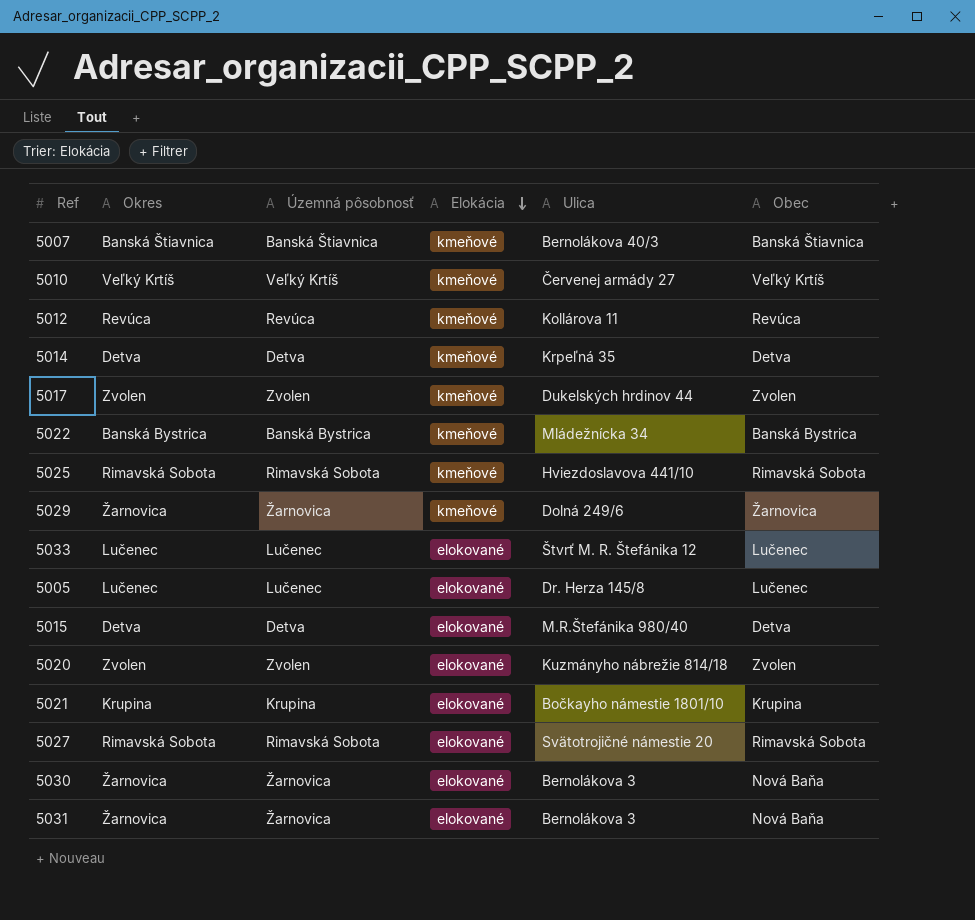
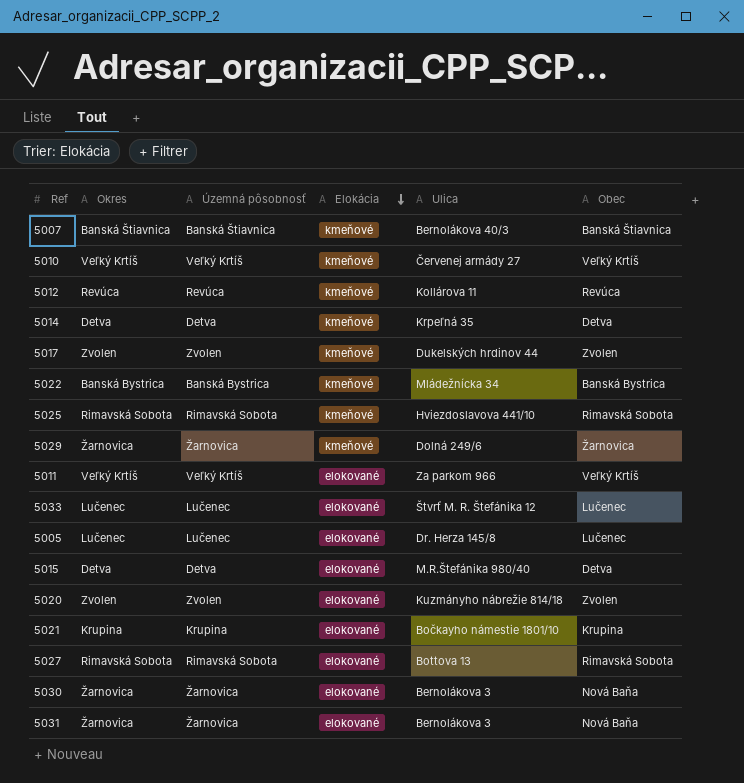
row 5011: none -> Veľký Krtíš | Veľký Krtíš | elokované | Za parkom 966 | Veľký Krtíš
5027 | Ulica: Svätotrojičné námestie 20 -> Bottova 13

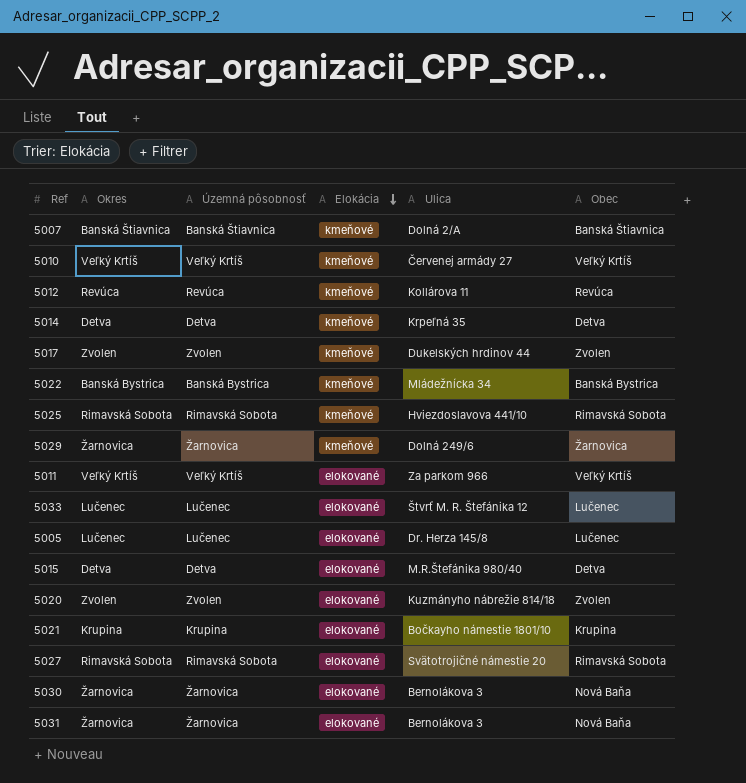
5007 | Ulica: Bernolákova 40/3 -> Dolná 2/A
5027 | Ulica: Bottova 13 -> Svätotrojičné námestie 20

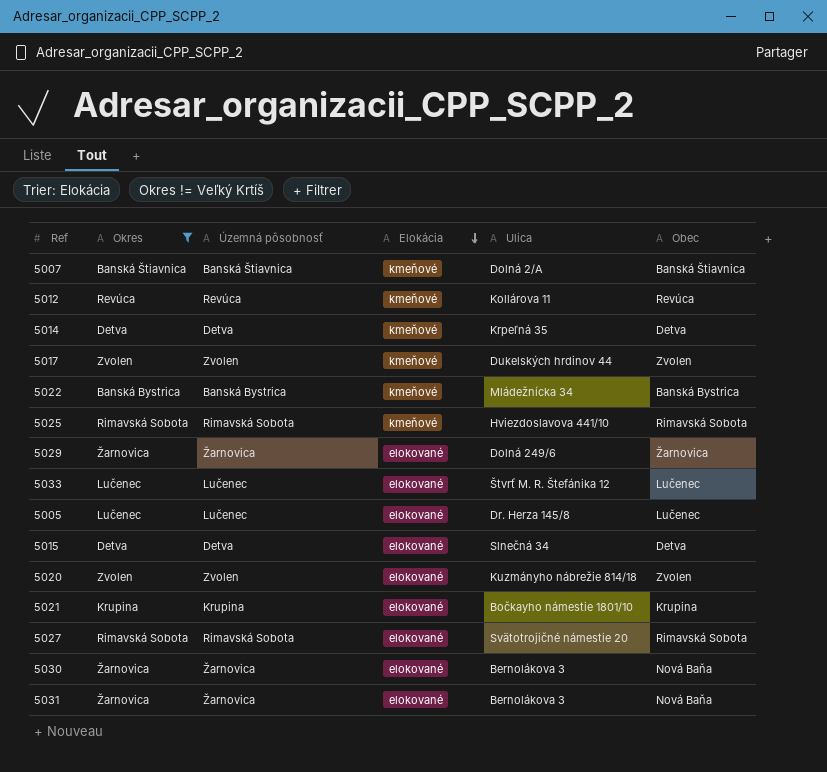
filter: none -> Okres != Veľký Krtíš
5029 | Elokácia: kmeňové -> elokované
5015 | Ulica: M.R.Štefánika 980/40 -> Slnečná 34

